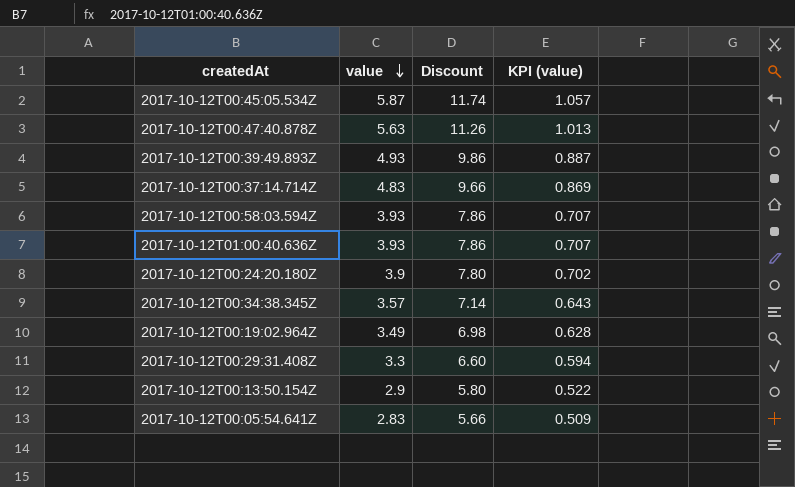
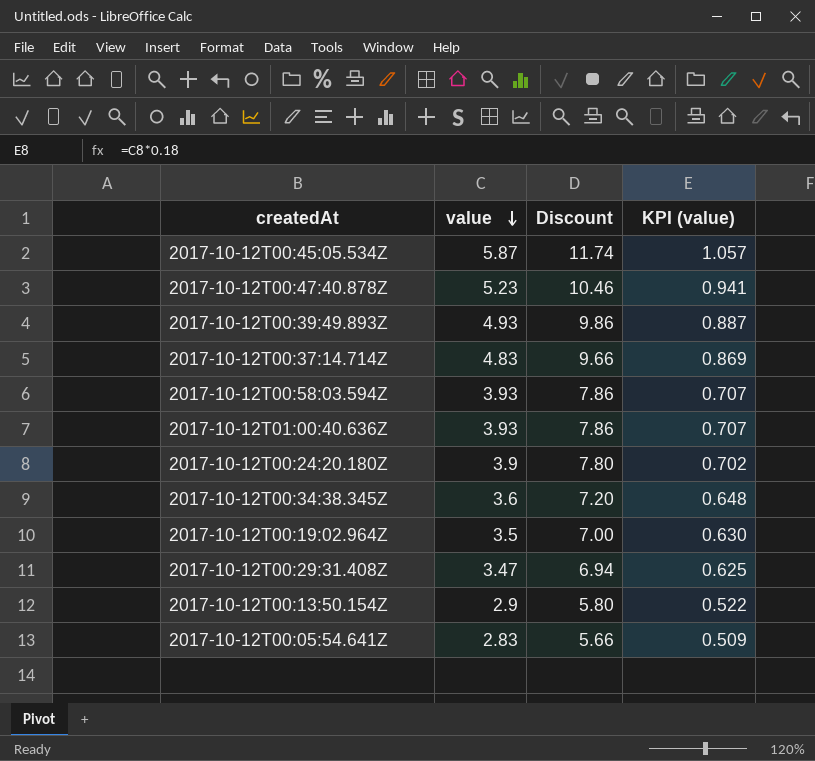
2017-10-12T00:47:40.878Z | value: 5.63 -> 5.23
2017-10-12T00:47:40.878Z | Discount: 11.26 -> 10.46
2017-10-12T00:47:40.878Z | KPI (value): 1.013 -> 0.941
2017-10-12T00:34:38.345Z | value: 3.57 -> 3.6
2017-10-12T00:34:38.345Z | Discount: 7.14 -> 7.20
2017-10-12T00:34:38.345Z | KPI (value): 0.643 -> 0.648
2017-10-12T00:19:02.964Z | value: 3.49 -> 3.5
2017-10-12T00:19:02.964Z | Discount: 6.98 -> 7.00
2017-10-12T00:19:02.964Z | KPI (value): 0.628 -> 0.630
2017-10-12T00:29:31.408Z | value: 3.3 -> 3.47
2017-10-12T00:29:31.408Z | Discount: 6.60 -> 6.94
2017-10-12T00:29:31.408Z | KPI (value): 0.594 -> 0.625

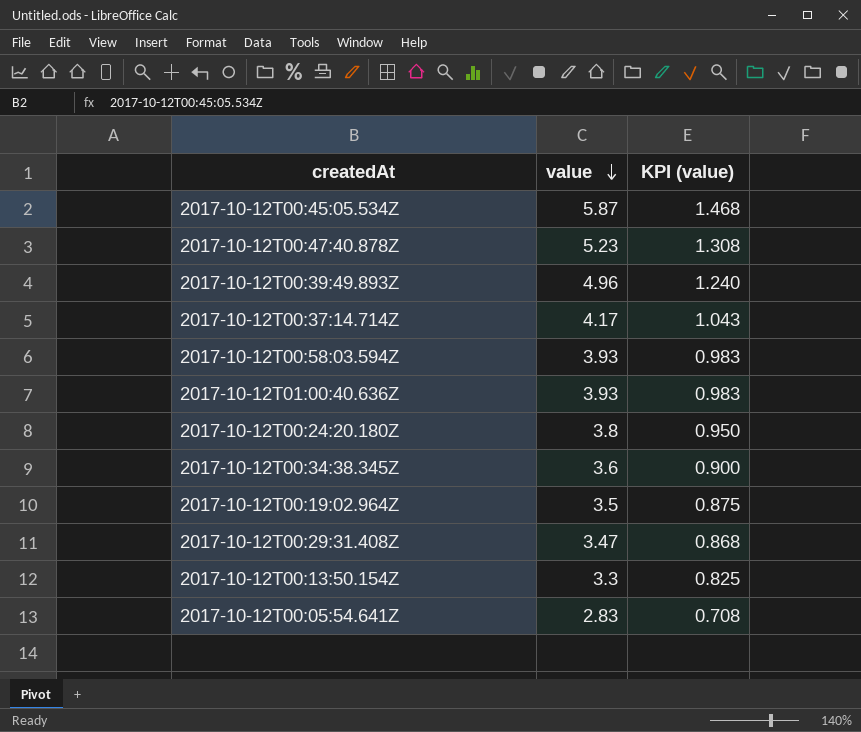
column Discount | formula: [value] * 2 -> none
column KPI (value) | formula: [value] * 0.18 -> [value] * 0.25
2017-10-12T00:39:49.893Z | value: 4.93 -> 4.96
2017-10-12T00:37:14.714Z | value: 4.83 -> 4.17
2017-10-12T00:24:20.180Z | value: 3.9 -> 3.8
2017-10-12T00:13:50.154Z | value: 2.9 -> 3.3

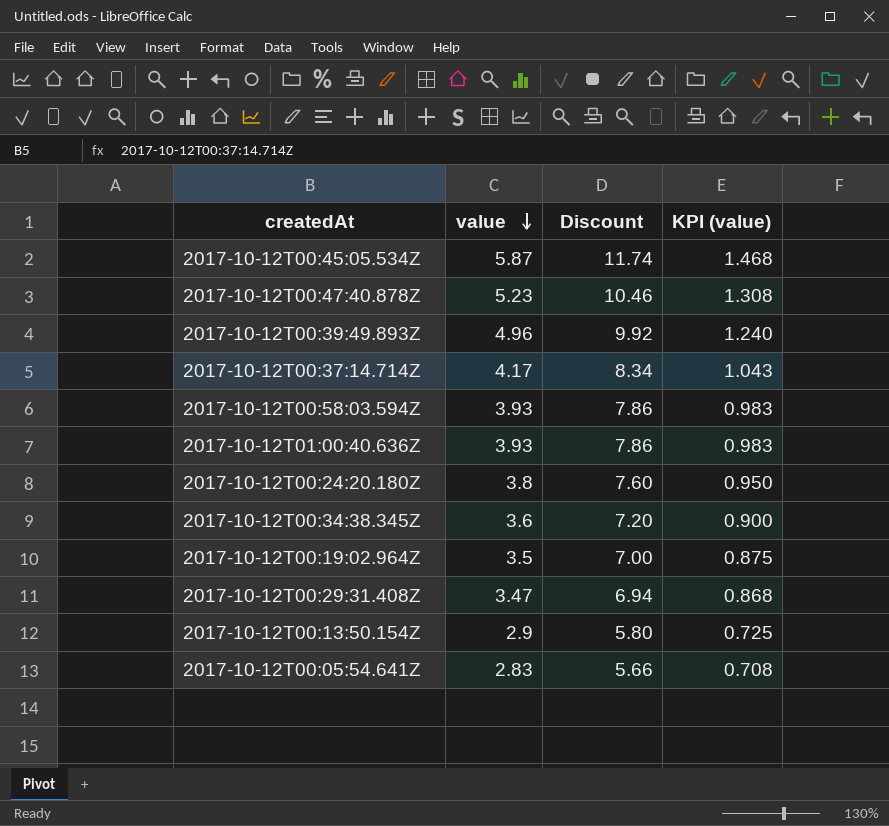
column Discount | formula: none -> [value] * 2
2017-10-12T00:13:50.154Z | value: 3.3 -> 2.9
2017-10-12T00:13:50.154Z | KPI (value): 0.825 -> 0.725

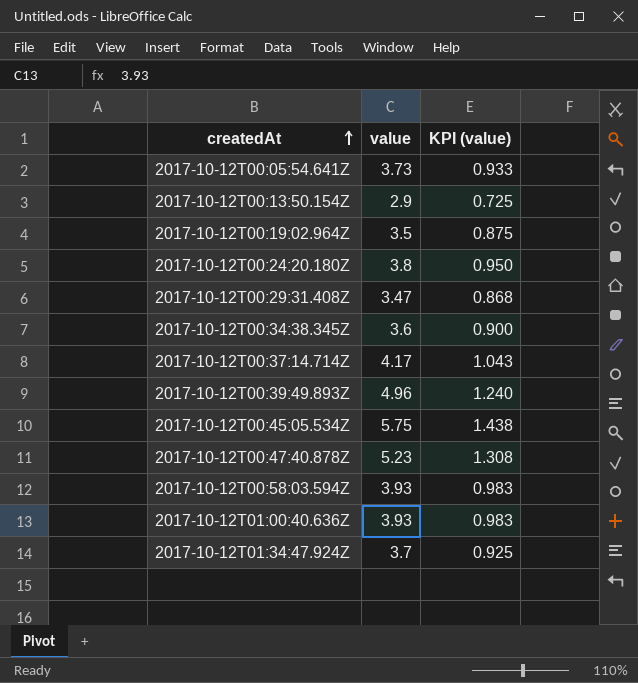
row order: value descending -> createdAt ascending
column Discount | formula: [value] * 2 -> none
2017-10-12T00:05:54.641Z | value: 2.83 -> 3.73
2017-10-12T00:05:54.641Z | KPI (value): 0.708 -> 0.933
2017-10-12T00:45:05.534Z | value: 5.87 -> 5.75
2017-10-12T00:45:05.534Z | KPI (value): 1.468 -> 1.438
row 2017-10-12T01:34:47.924Z: none -> 3.7 | 0.925

